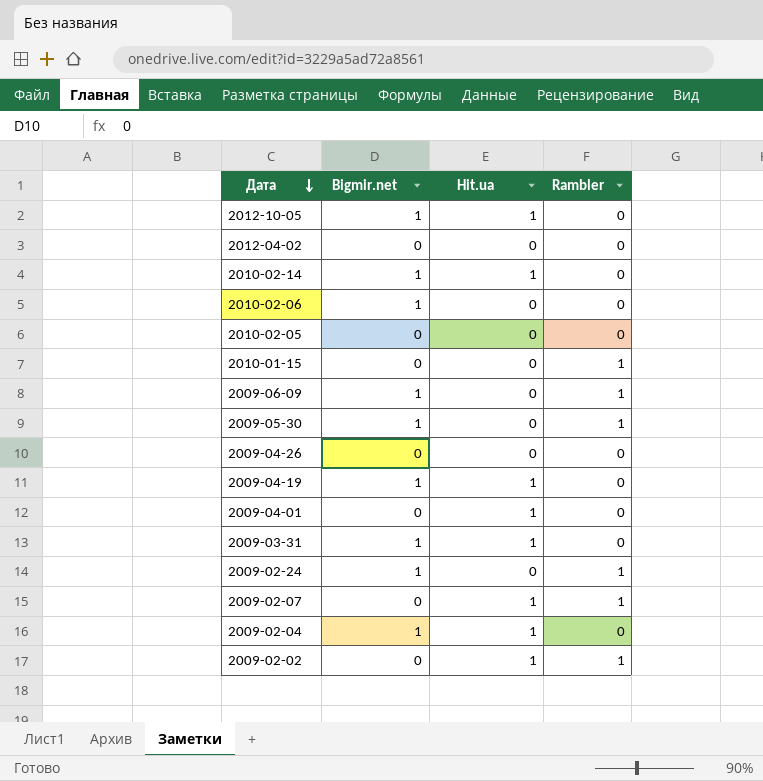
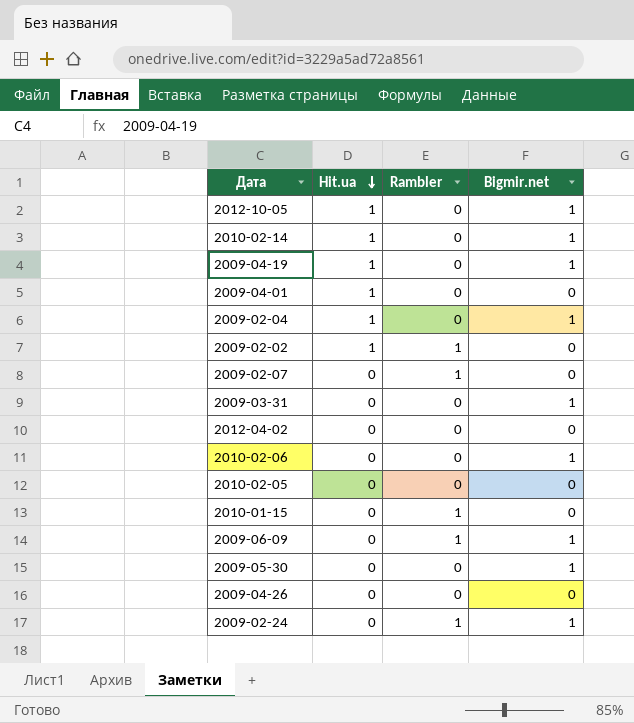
row order: Дата descending -> Hit.ua descending
column Bigmir.net | position: 2 -> 4
2009-02-07 | Hit.ua: 1 -> 0
2009-03-31 | Hit.ua: 1 -> 0
2009-05-30 | Rambler: 1 -> 0

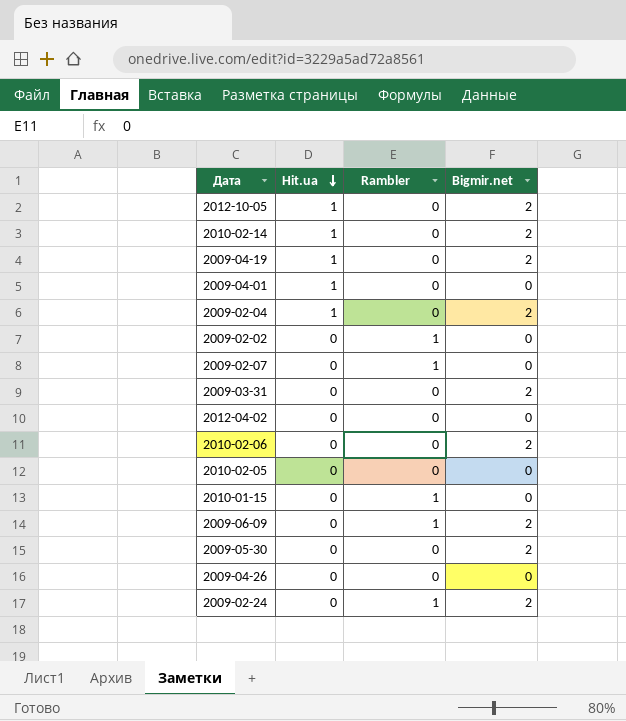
2012-10-05 | Bigmir.net: 1 -> 2
2010-02-14 | Bigmir.net: 1 -> 2
2009-04-19 | Bigmir.net: 1 -> 2
2009-02-04 | Bigmir.net: 1 -> 2
2009-02-02 | Hit.ua: 1 -> 0
2009-03-31 | Bigmir.net: 1 -> 2
2010-02-06 | Bigmir.net: 1 -> 2
2009-06-09 | Bigmir.net: 1 -> 2
2009-05-30 | Bigmir.net: 1 -> 2
2009-02-24 | Bigmir.net: 1 -> 2

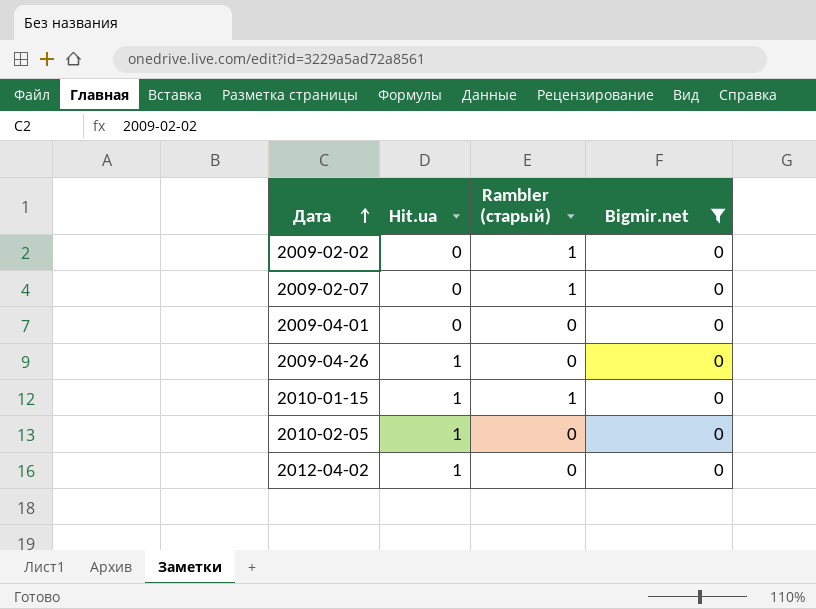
filter: none -> Bigmir.net = 0
row order: Hit.ua descending -> Дата ascending
column name: Rambler -> Rambler (старый)
2009-04-01 | Hit.ua: 1 -> 0
2009-04-26 | Hit.ua: 0 -> 1
2010-01-15 | Hit.ua: 0 -> 1
2010-02-05 | Hit.ua: 0 -> 1
2012-04-02 | Hit.ua: 0 -> 1

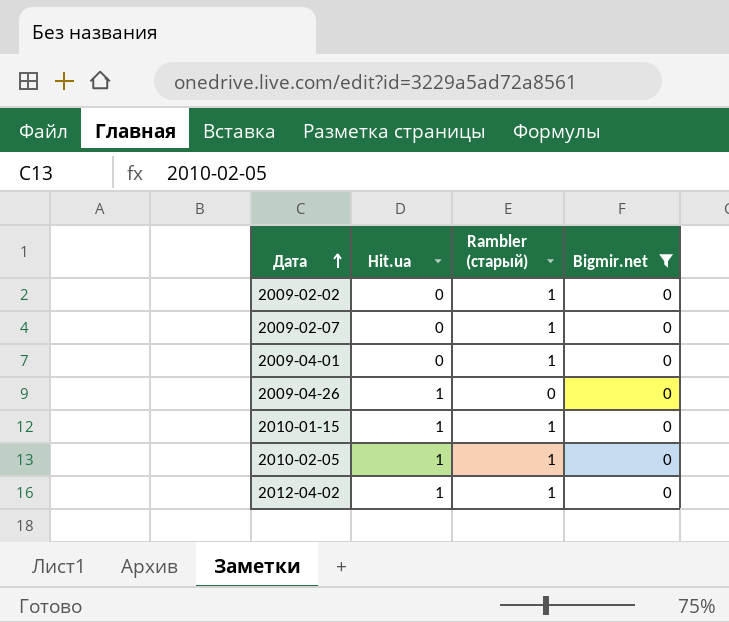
2009-04-01 | Rambler (старый): 0 -> 1
2010-02-05 | Rambler (старый): 0 -> 1
2012-04-02 | Rambler (старый): 0 -> 1

